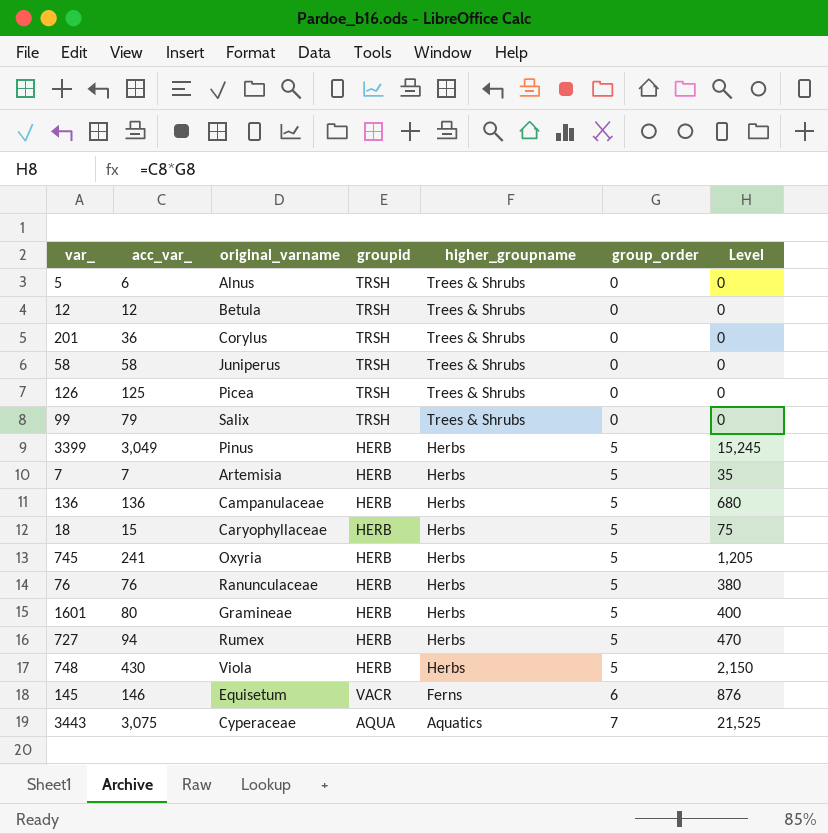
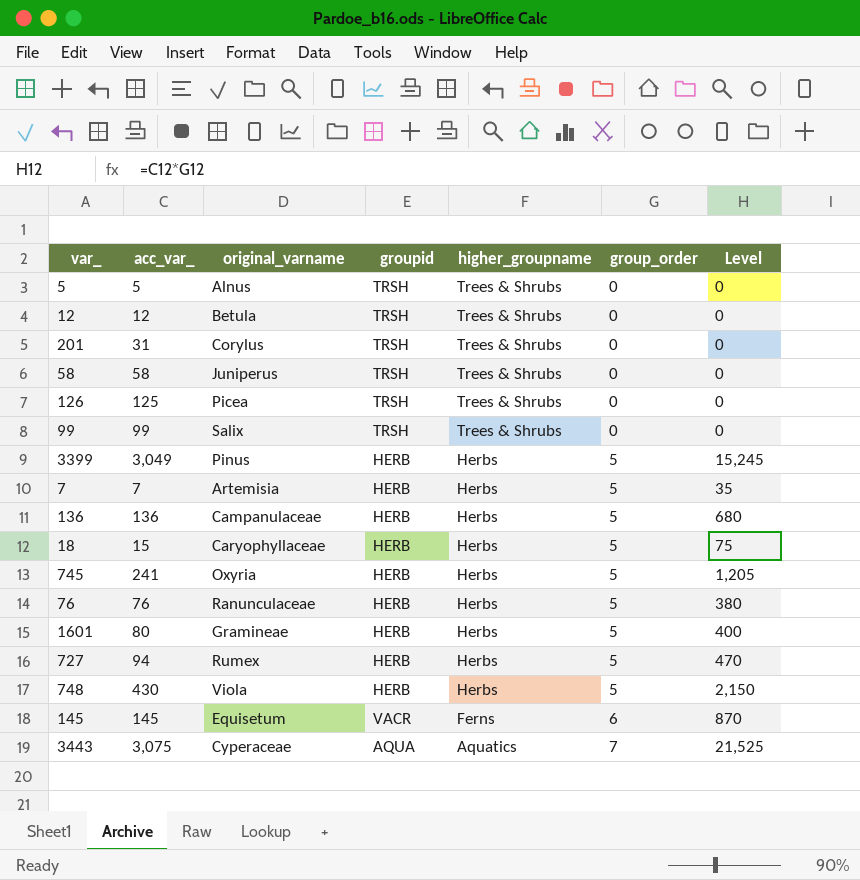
5 | acc_var_: 6 -> 5
201 | acc_var_: 36 -> 31
99 | acc_var_: 79 -> 99
145 | acc_var_: 146 -> 145
145 | Level: 876 -> 870

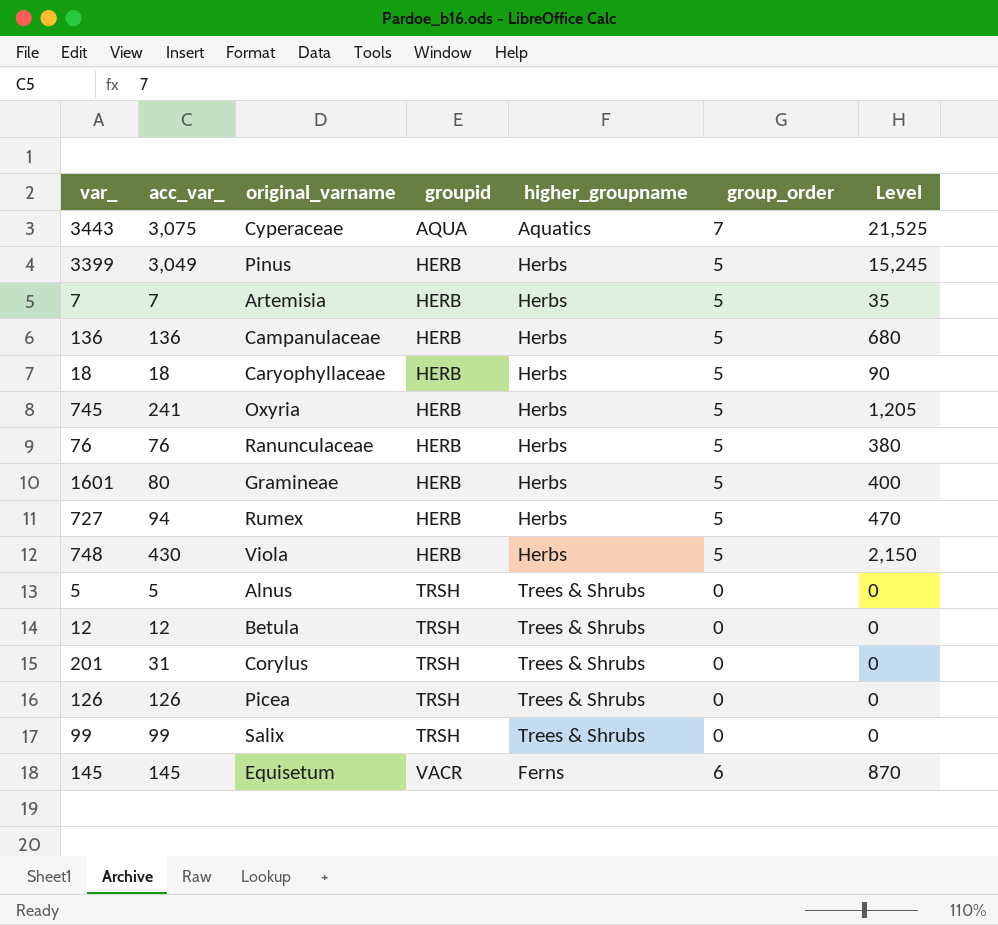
row order: higher_groupname descending -> groupid ascending
row 58: 58 | Juniperus | TRSH | Trees & Shrubs | 0 | 0 -> none
18 | acc_var_: 15 -> 18
18 | Level: 75 -> 90
126 | acc_var_: 125 -> 126

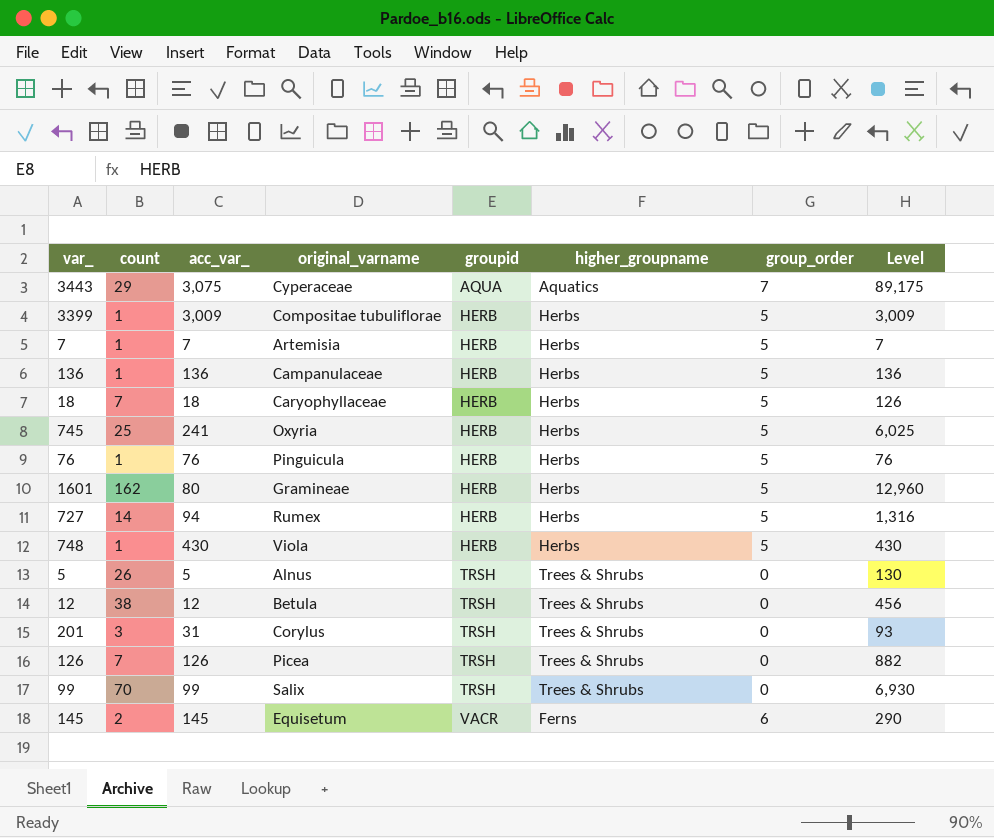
column count | position: none -> 2
column Level | formula: [acc_var_] * [group_order] -> [count] * [acc_var_]
3399 | acc_var_: 3,049 -> 3,009
3399 | original_varname: Pinus -> Compositae tubuliflorae
76 | original_varname: Ranunculaceae -> Pinguicula

